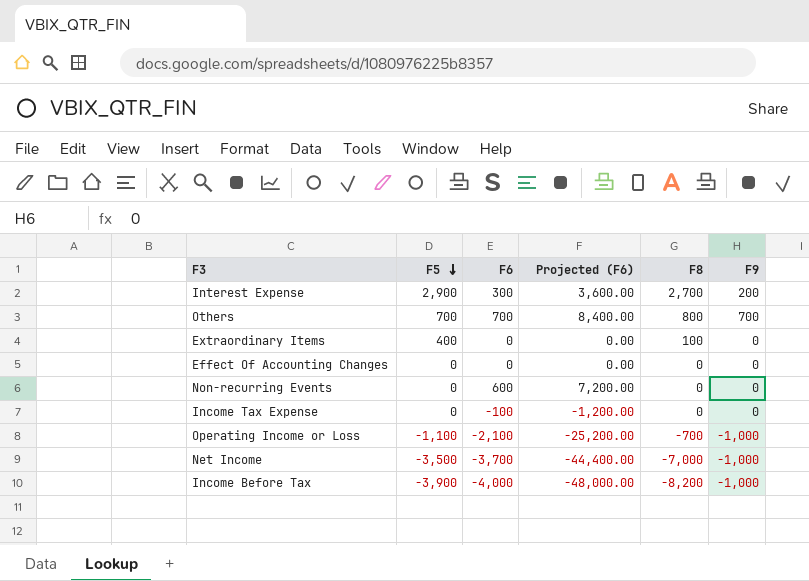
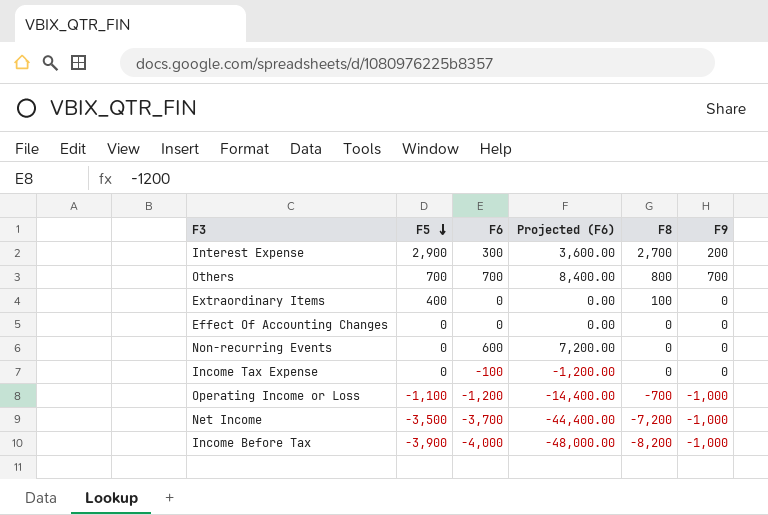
Operating Income or Loss | F6: -2,100 -> -1,200
Operating Income or Loss | Projected (F6): -25,200.00 -> -14,400.00
Net Income | F8: -7,000 -> -7,200

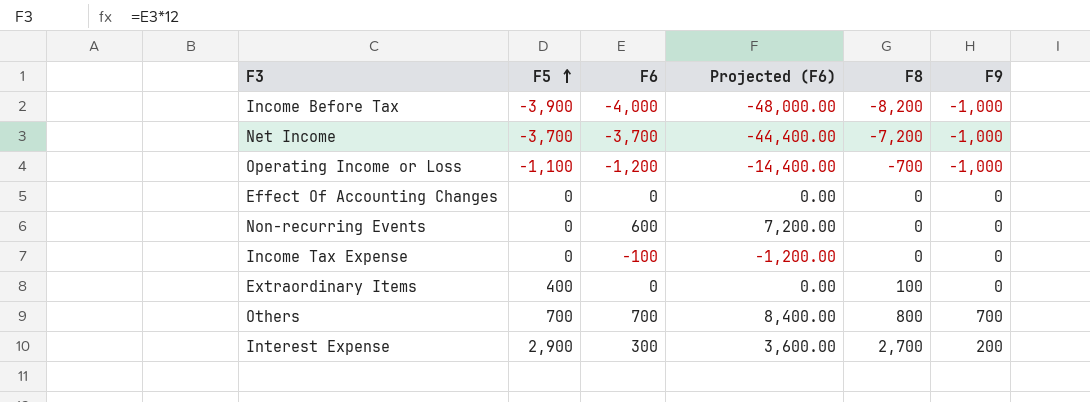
row order: F5 descending -> F5 ascending
Net Income | F5: -3,500 -> -3,700

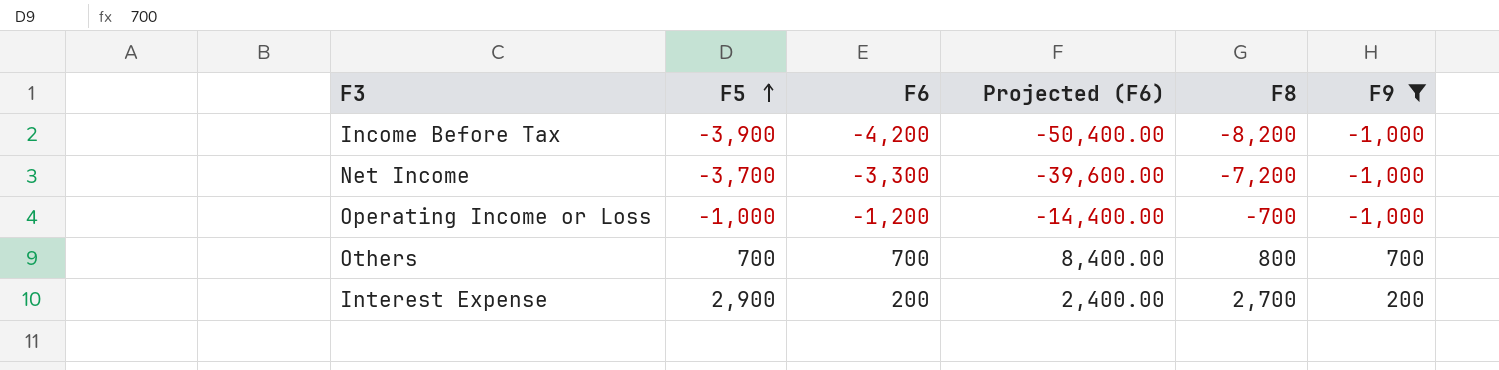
filter: none -> F9 != 0
Income Before Tax | F6: -4,000 -> -4,200
Income Before Tax | Projected (F6): -48,000.00 -> -50,400.00
Net Income | F6: -3,700 -> -3,300
Net Income | Projected (F6): -44,400.00 -> -39,600.00
Operating Income or Loss | F5: -1,100 -> -1,000
Interest Expense | F6: 300 -> 200
Interest Expense | Projected (F6): 3,600.00 -> 2,400.00

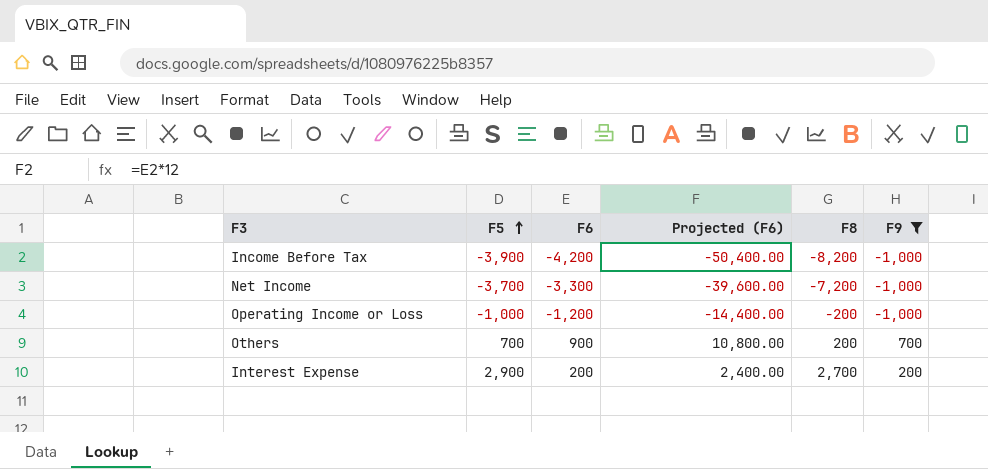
Operating Income or Loss | F8: -700 -> -200
Others | F6: 700 -> 900
Others | Projected (F6): 8,400.00 -> 10,800.00
Others | F8: 800 -> 200

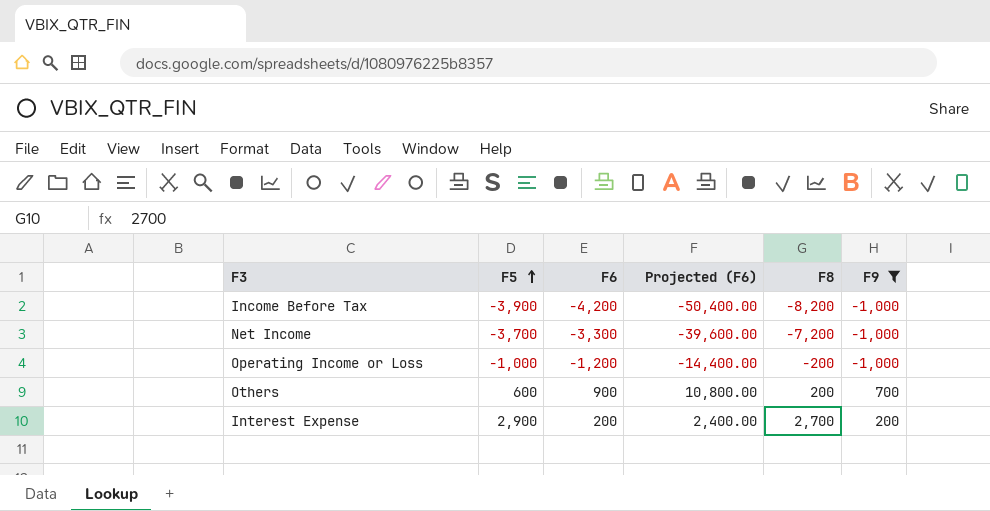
Others | F5: 700 -> 600

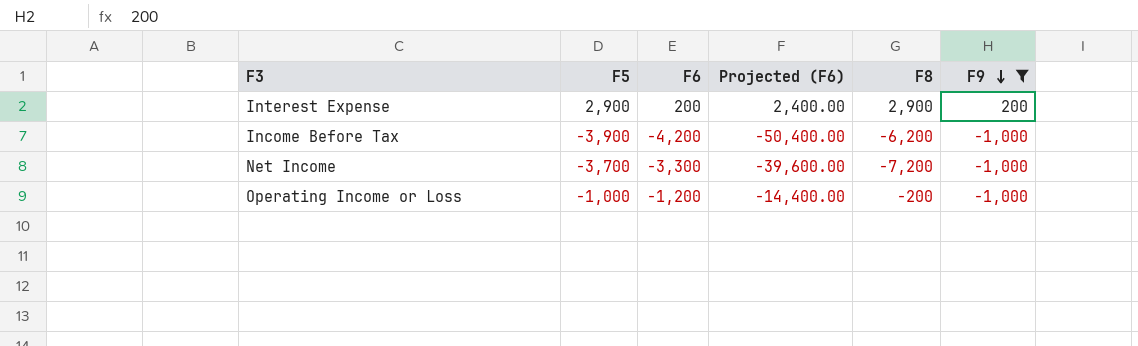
row order: F5 ascending -> F9 descending
row Others: 600 | 900 | 10,800.00 | 200 | 700 -> none
Interest Expense | F8: 2,700 -> 2,900
Income Before Tax | F8: -8,200 -> -6,200

